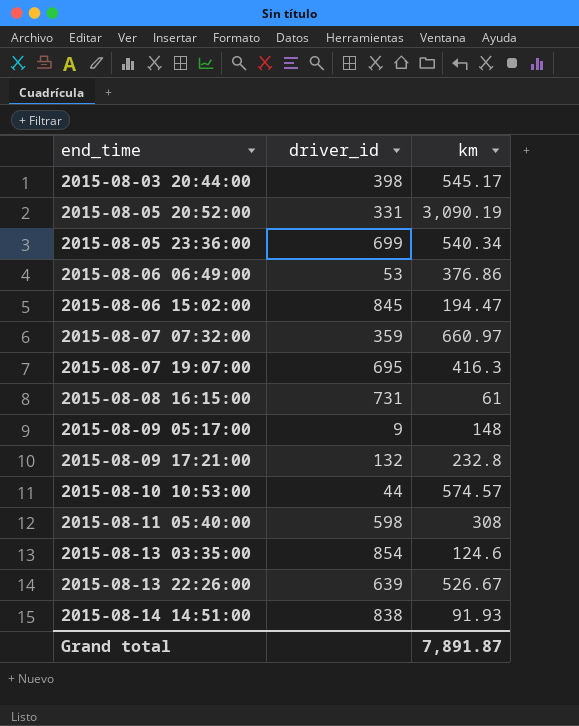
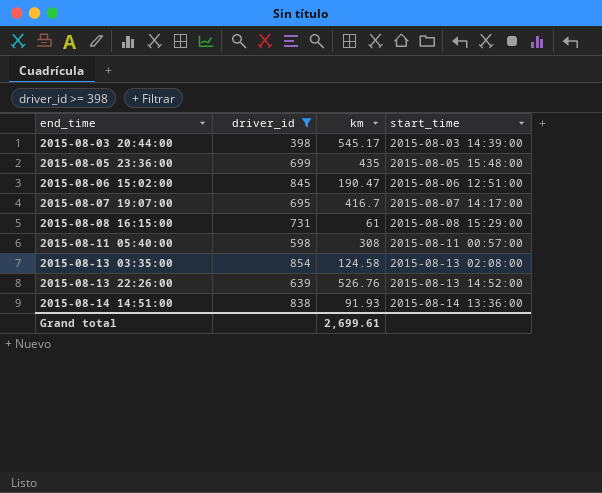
filter: none -> driver_id >= 398
column start_time | position: none -> 4
2015-08-05 23:36:00 | km: 540.34 -> 435
2015-08-06 15:02:00 | km: 194.47 -> 190.47
2015-08-07 19:07:00 | km: 416.3 -> 416.7
2015-08-13 03:35:00 | km: 124.6 -> 124.58
2015-08-13 22:26:00 | km: 526.67 -> 526.76
Grand total | km: 7,891.87 -> 2,699.61

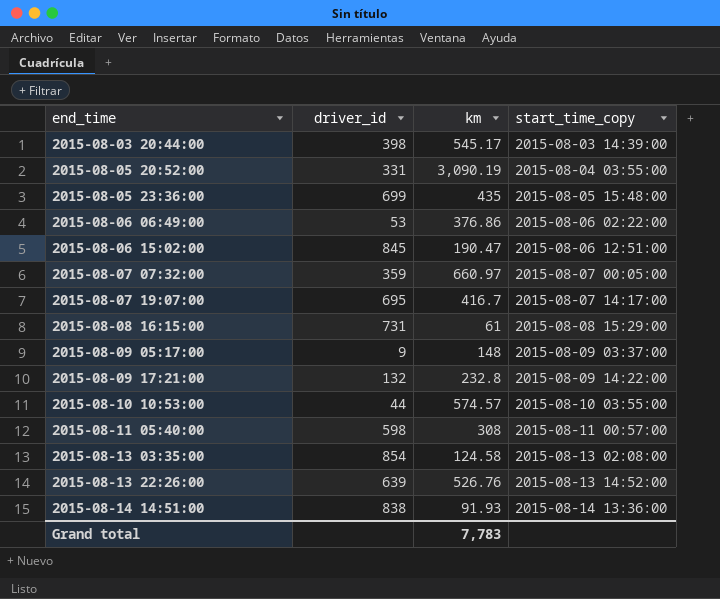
filter: driver_id >= 398 -> none
column name: start_time -> start_time_copy
Grand total | km: 2,699.61 -> 7,783

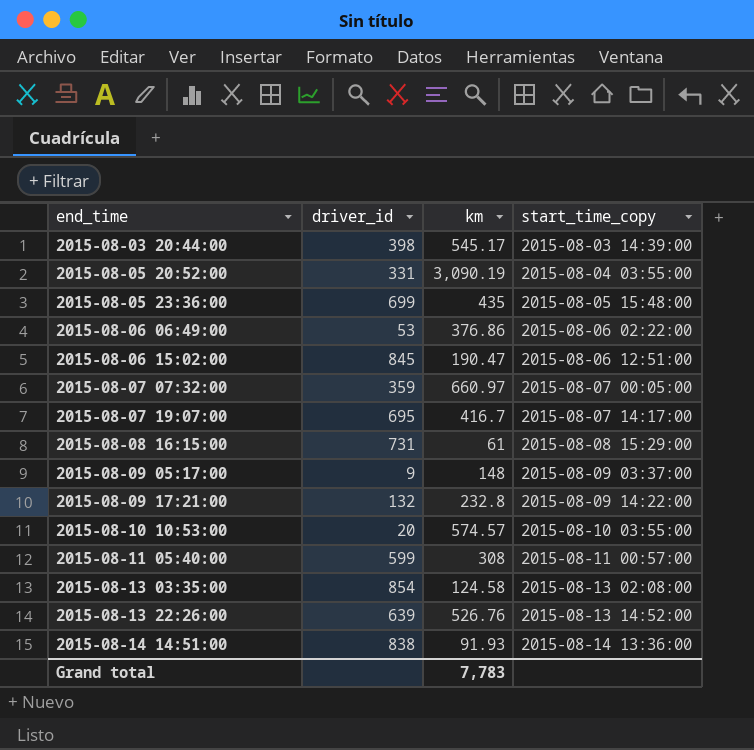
2015-08-10 10:53:00 | driver_id: 44 -> 20
2015-08-11 05:40:00 | driver_id: 598 -> 599

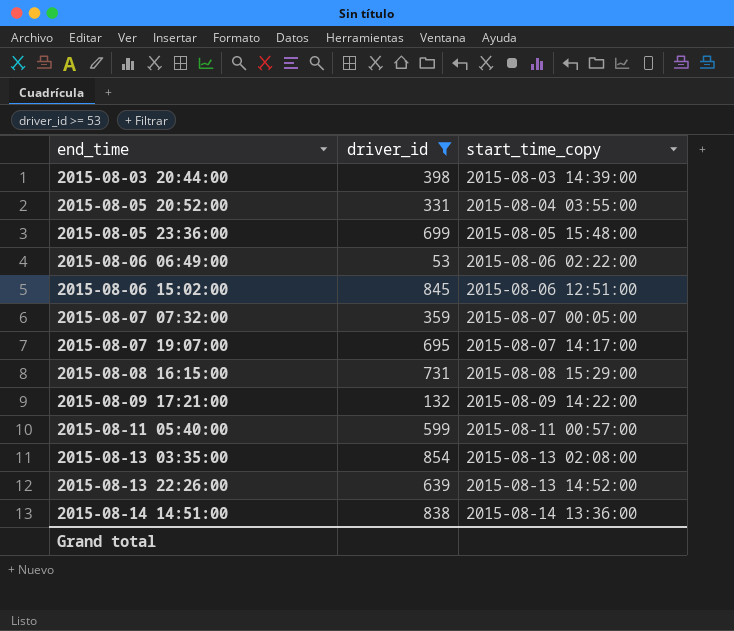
filter: none -> driver_id >= 53
column km | position: 3 -> none

